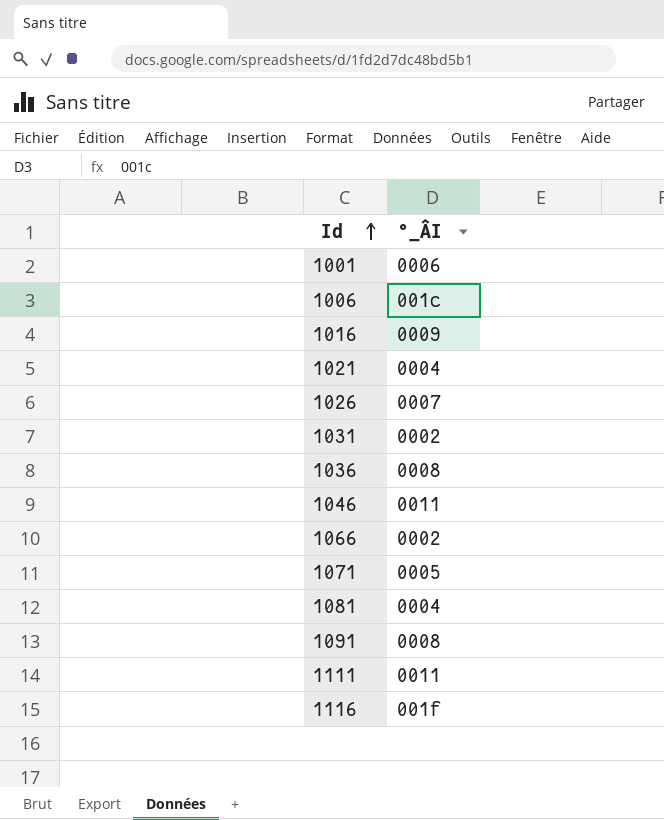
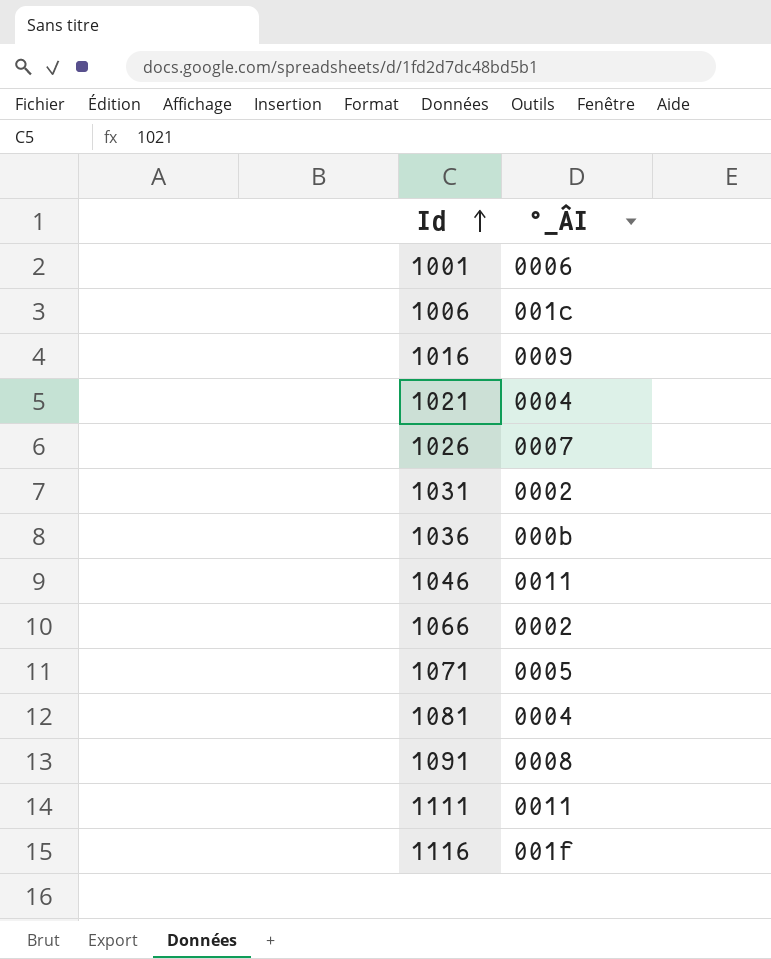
1036 | °_ÂI: 0008 -> 000b

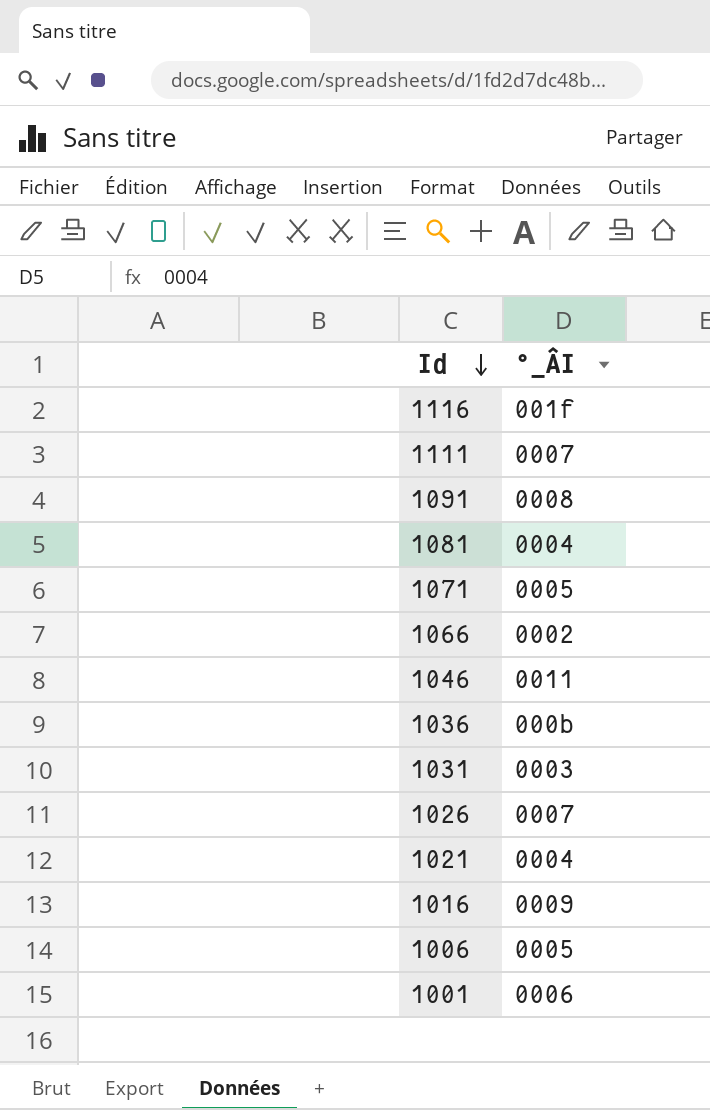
row order: Id ascending -> Id descending
1111 | °_ÂI: 0011 -> 0007
1031 | °_ÂI: 0002 -> 0003
1006 | °_ÂI: 001c -> 0005

